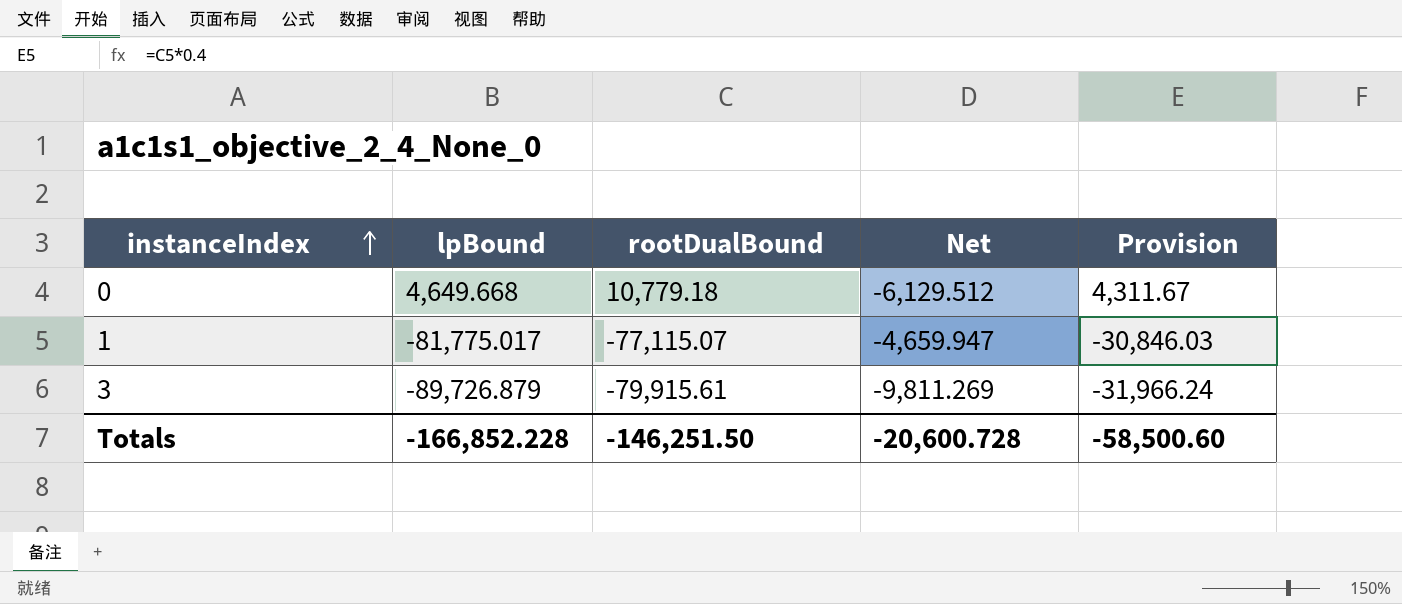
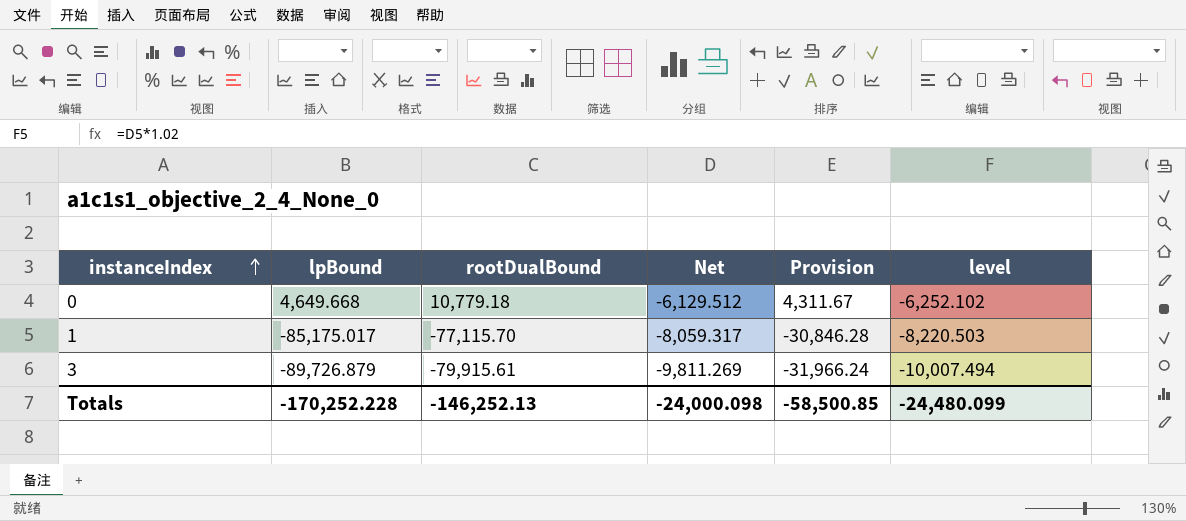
column level | formula: none -> [Net] * 1.02
1 | lpBound: -81,775.017 -> -85,175.017
1 | rootDualBound: -77,115.07 -> -77,115.70
1 | Net: -4,659.947 -> -8,059.317
1 | Provision: -30,846.03 -> -30,846.28
Totals | lpBound: -166,852.228 -> -170,252.228
Totals | rootDualBound: -146,251.50 -> -146,252.13
Totals | Net: -20,600.728 -> -24,000.098
Totals | Provision: -58,500.60 -> -58,500.85

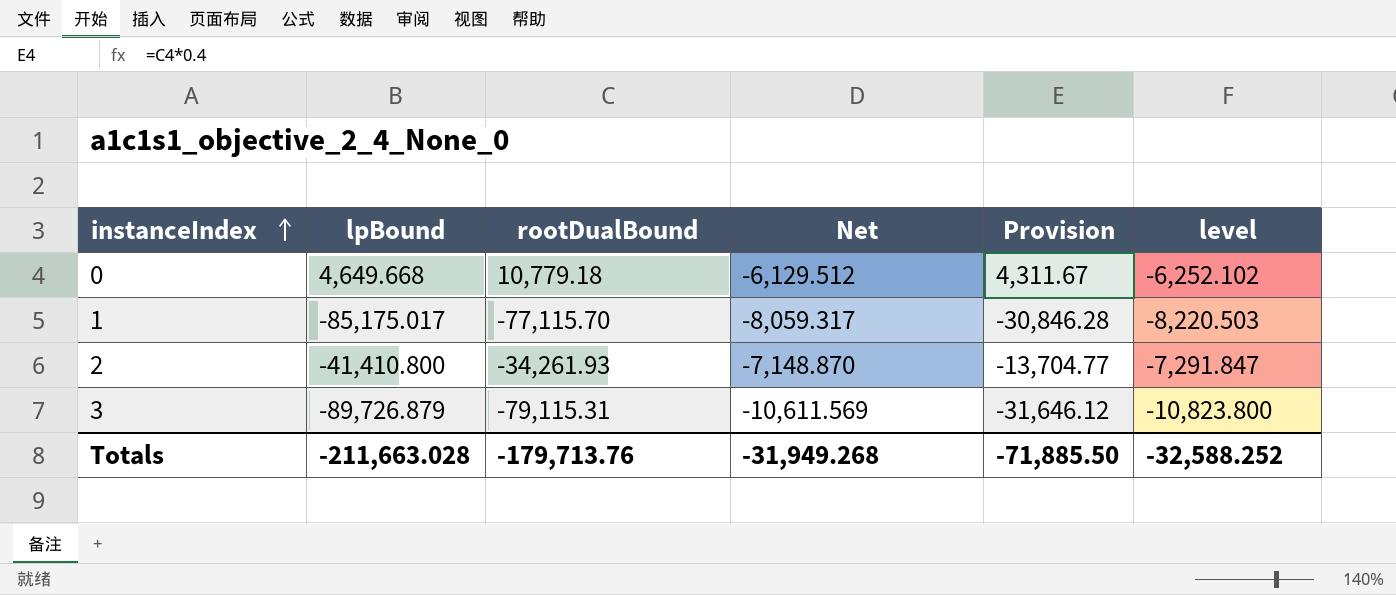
row 2: none -> -41,410.800 | -34,261.93 | -7,148.870 | -13,704.77 | -7,291.847
3 | rootDualBound: -79,915.61 -> -79,115.31
3 | Net: -9,811.269 -> -10,611.569
3 | Provision: -31,966.24 -> -31,646.12
3 | level: -10,007.494 -> -10,823.800
Totals | lpBound: -170,252.228 -> -211,663.028
Totals | rootDualBound: -146,252.13 -> -179,713.76
Totals | Net: -24,000.098 -> -31,949.268
Totals | Provision: -58,500.85 -> -71,885.50
Totals | level: -24,480.099 -> -32,588.252

